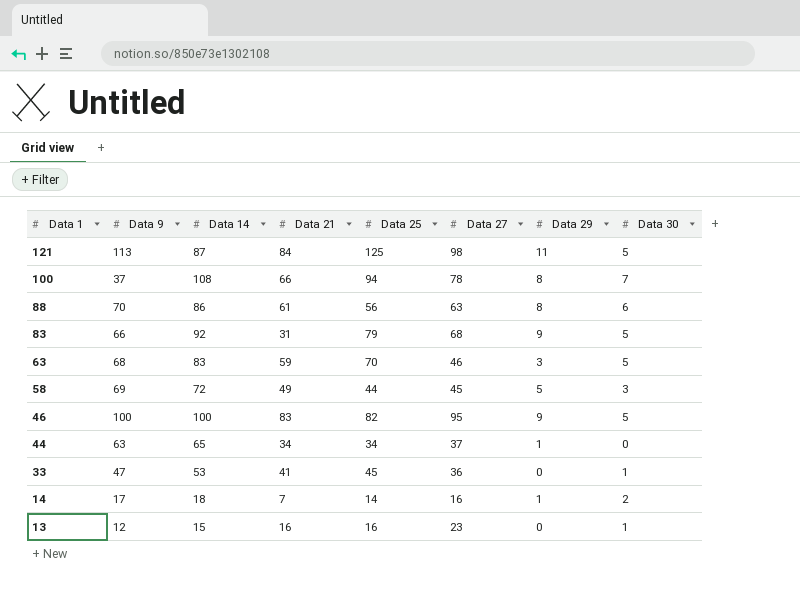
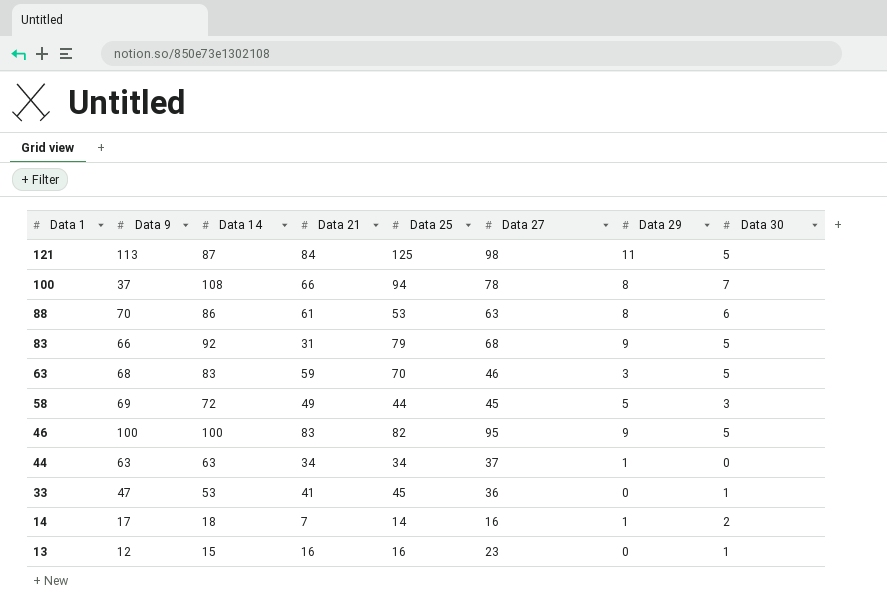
88 | Data 25: 56 -> 53
44 | Data 14: 65 -> 63

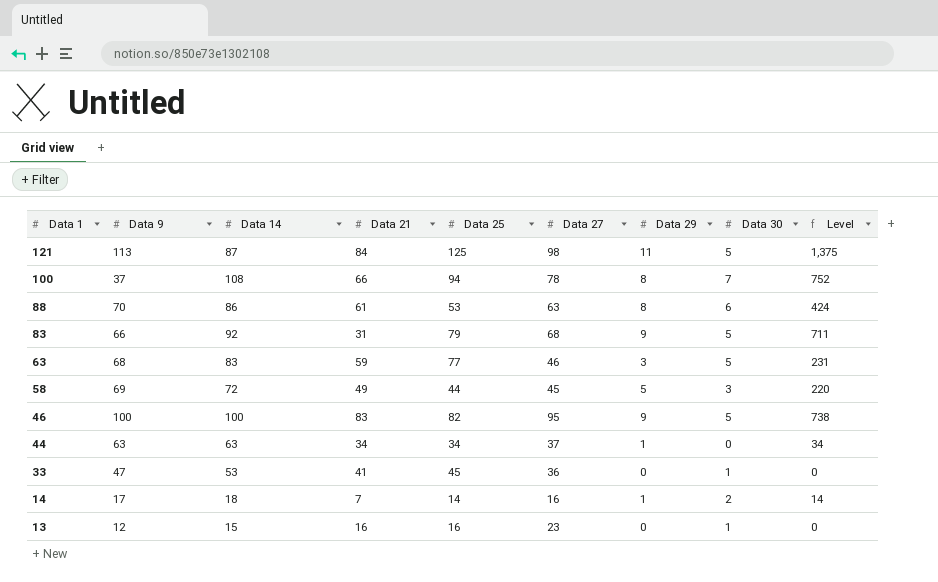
column Level | formula: none -> [Data 25] * [Data 29]
63 | Data 25: 70 -> 77

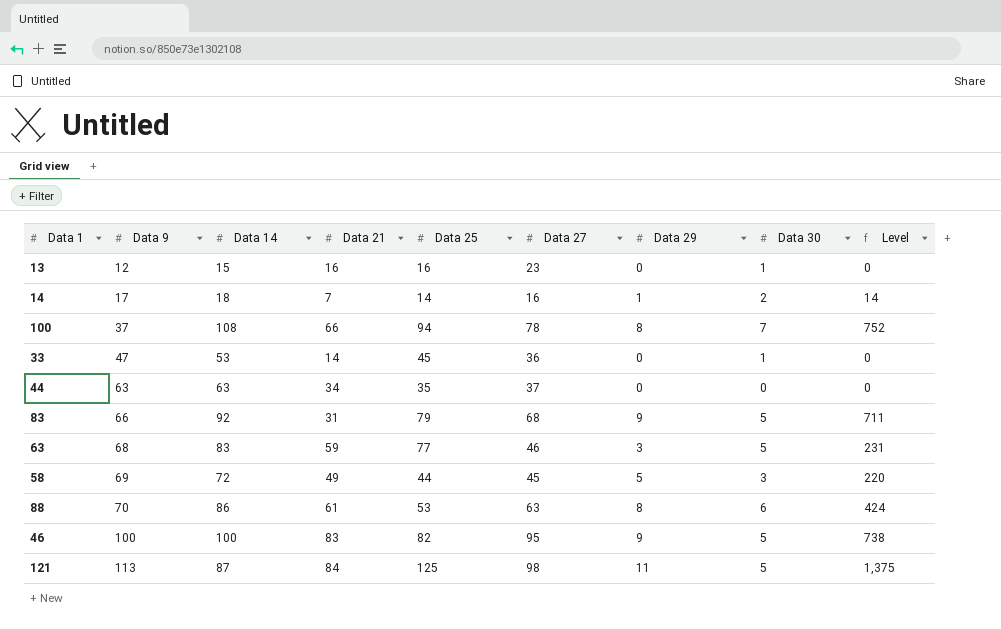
row order: Data 1 descending -> Data 9 ascending
33 | Data 21: 41 -> 14
44 | Data 25: 34 -> 35
44 | Data 29: 1 -> 0
44 | Level: 34 -> 0

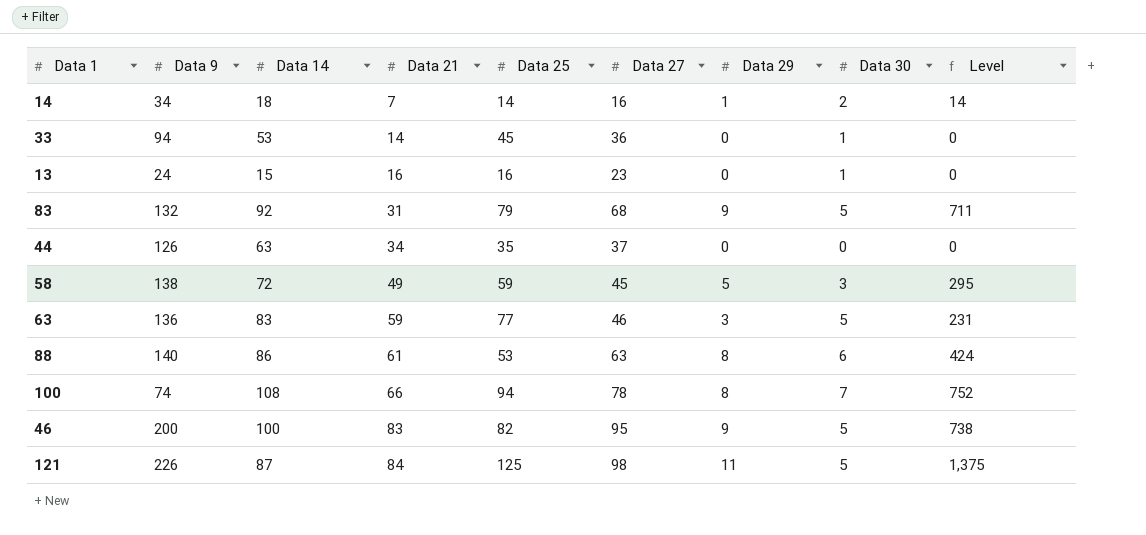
row order: Data 9 ascending -> Data 21 ascending
14 | Data 9: 17 -> 34
33 | Data 9: 47 -> 94
13 | Data 9: 12 -> 24
83 | Data 9: 66 -> 132
44 | Data 9: 63 -> 126
58 | Data 9: 69 -> 138
58 | Data 25: 44 -> 59
58 | Level: 220 -> 295
63 | Data 9: 68 -> 136
88 | Data 9: 70 -> 140
100 | Data 9: 37 -> 74
46 | Data 9: 100 -> 200
121 | Data 9: 113 -> 226

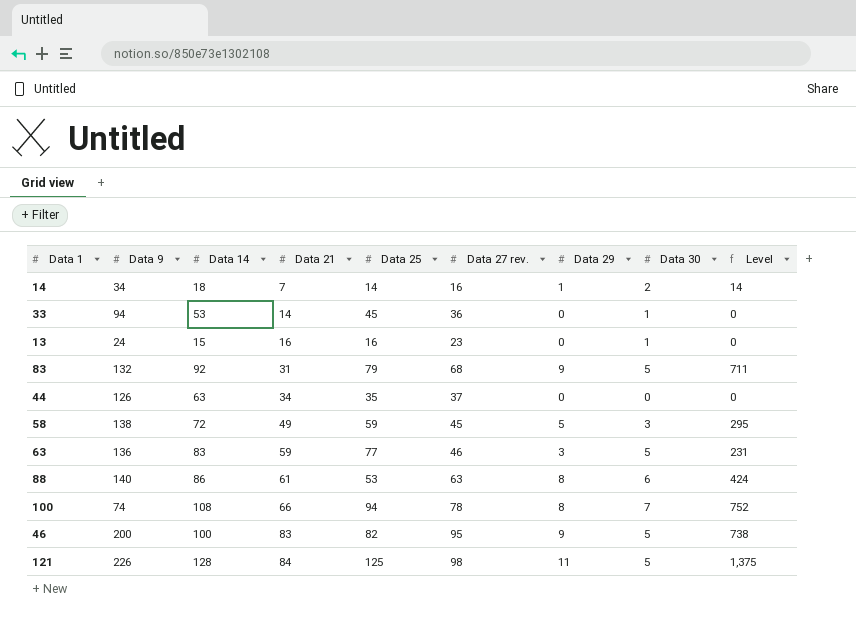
column name: Data 27 -> Data 27 rev.
121 | Data 14: 87 -> 128

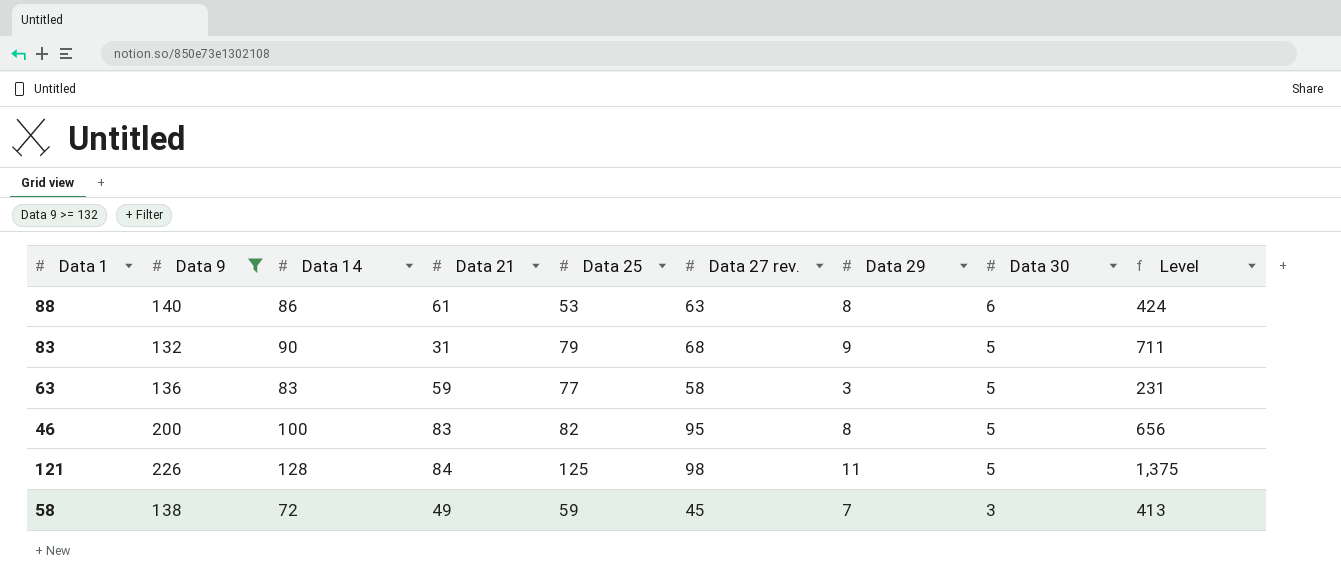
filter: none -> Data 9 >= 132
row order: Data 21 ascending -> Data 30 descending
83 | Data 14: 92 -> 90
63 | Data 27 rev.: 46 -> 58
46 | Data 29: 9 -> 8
46 | Level: 738 -> 656
58 | Data 29: 5 -> 7
58 | Level: 295 -> 413

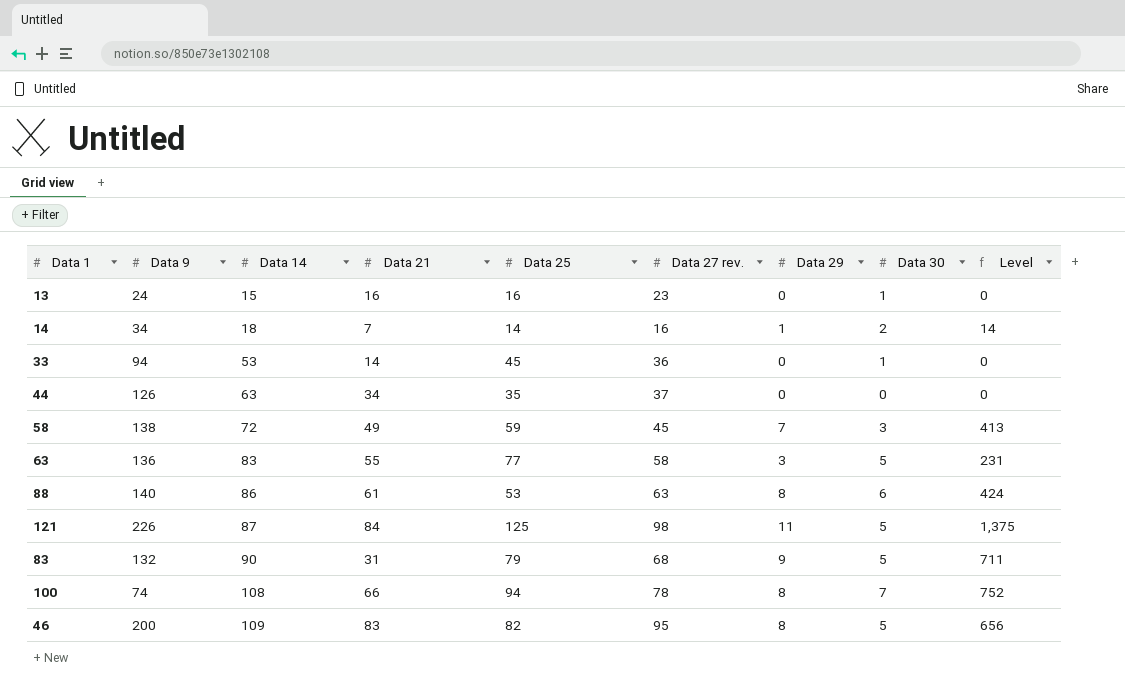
filter: Data 9 >= 132 -> none
row order: Data 30 descending -> Data 14 ascending
63 | Data 21: 59 -> 55
121 | Data 14: 128 -> 87
46 | Data 14: 100 -> 109

